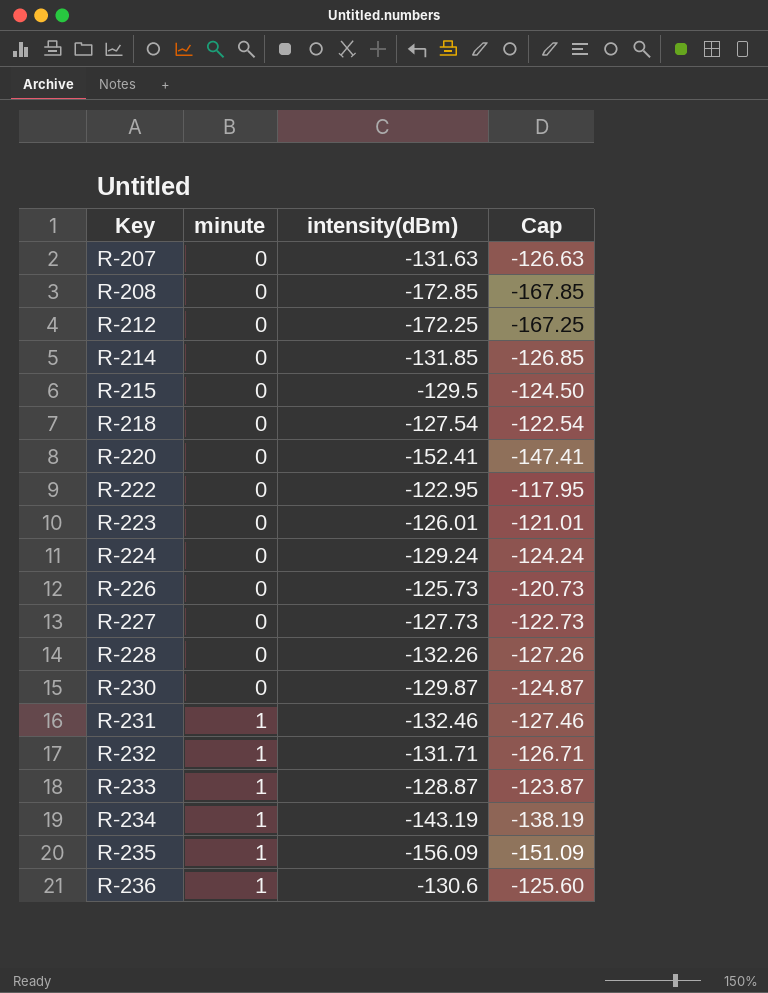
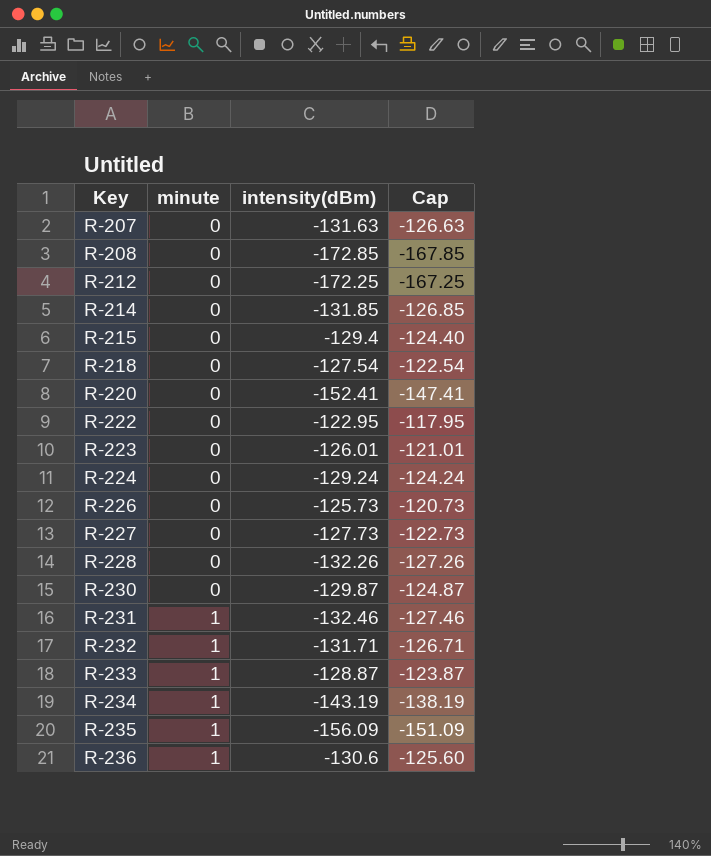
R-215 | intensity(dBm): -129.5 -> -129.4
R-215 | Cap: -124.50 -> -124.40

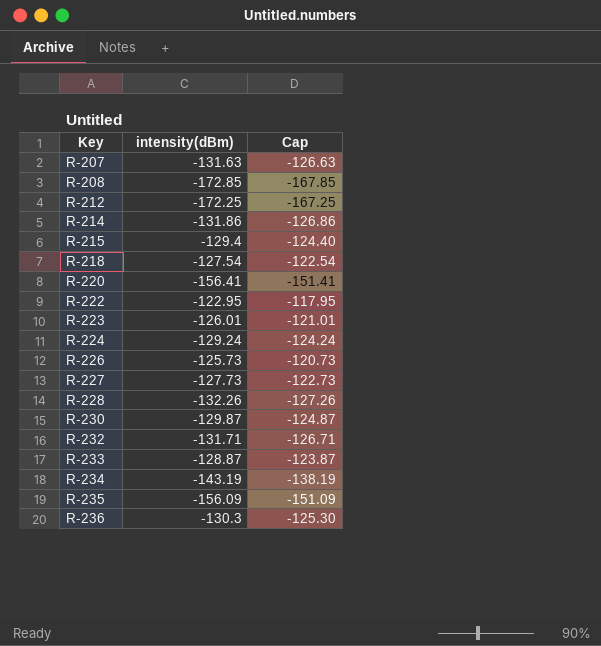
column minute | position: 2 -> none
row R-231: 1 | -132.46 | -127.46 -> none
R-214 | intensity(dBm): -131.85 -> -131.86
R-214 | Cap: -126.85 -> -126.86
R-220 | intensity(dBm): -152.41 -> -156.41
R-220 | Cap: -147.41 -> -151.41
R-236 | intensity(dBm): -130.6 -> -130.3
R-236 | Cap: -125.60 -> -125.30

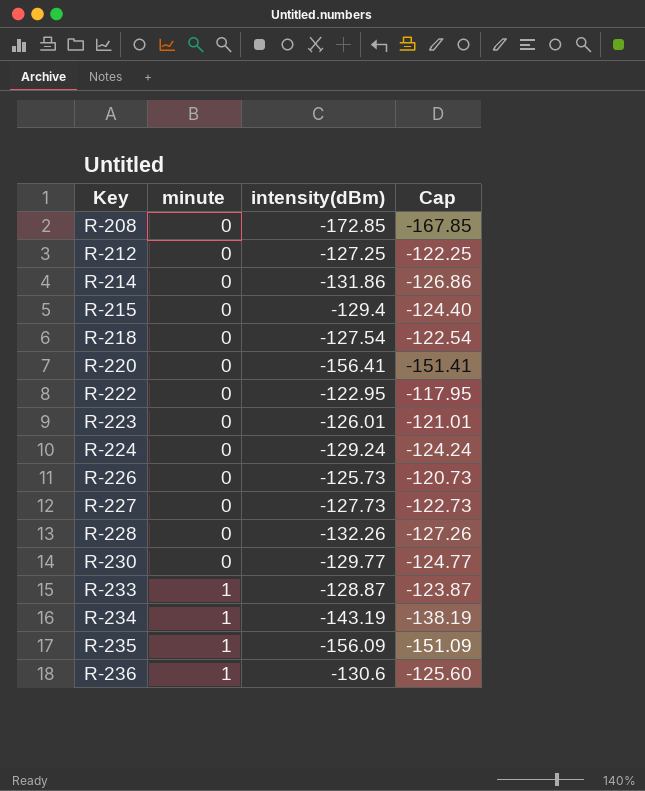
column minute | position: none -> 2
row R-207: -131.63 | -126.63 -> none
row R-232: -131.71 | -126.71 -> none
R-212 | intensity(dBm): -172.25 -> -127.25
R-212 | Cap: -167.25 -> -122.25
R-230 | intensity(dBm): -129.87 -> -129.77
R-230 | Cap: -124.87 -> -124.77
R-236 | intensity(dBm): -130.3 -> -130.6
R-236 | Cap: -125.30 -> -125.60

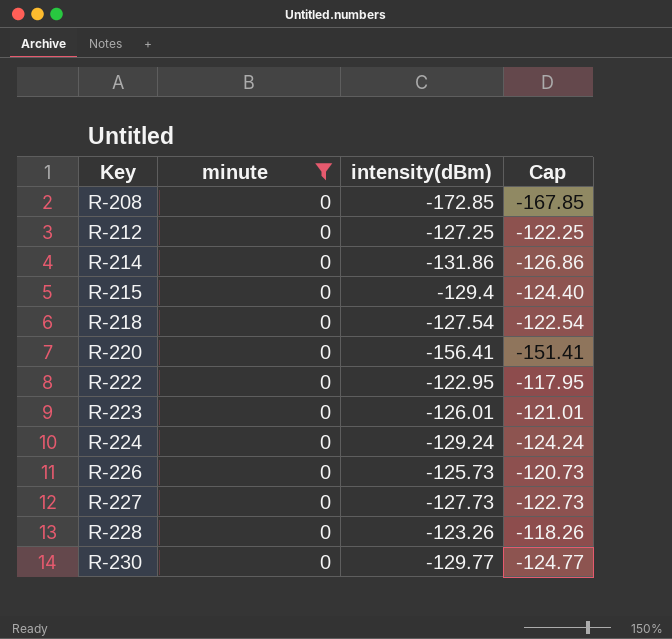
filter: none -> minute = 0
R-228 | intensity(dBm): -132.26 -> -123.26
R-228 | Cap: -127.26 -> -118.26

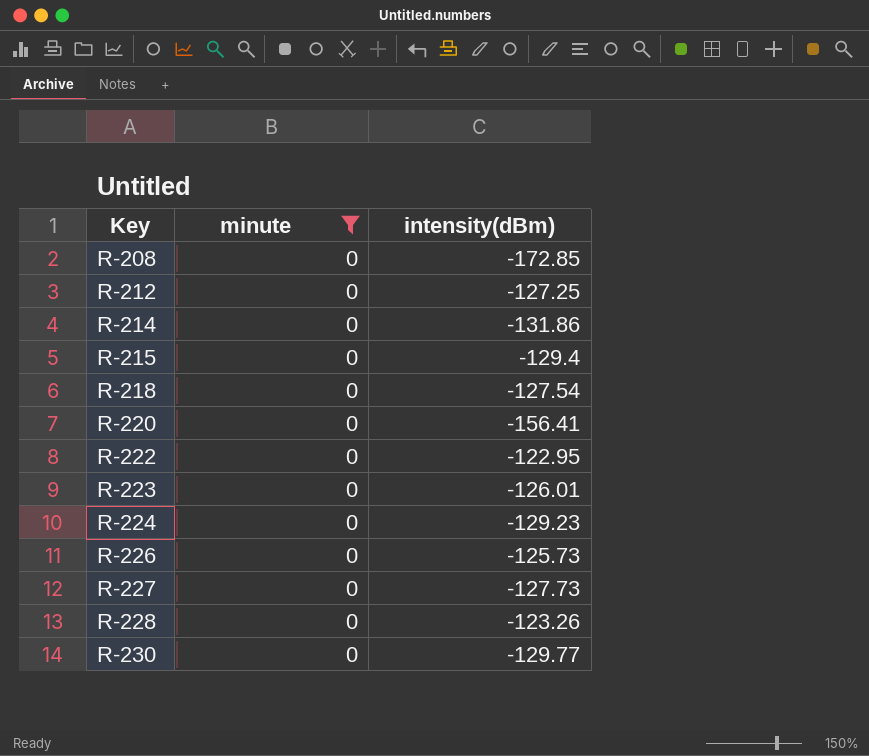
column Cap | formula: [intensity(dBm)] + 5 -> none
R-224 | intensity(dBm): -129.24 -> -129.23

